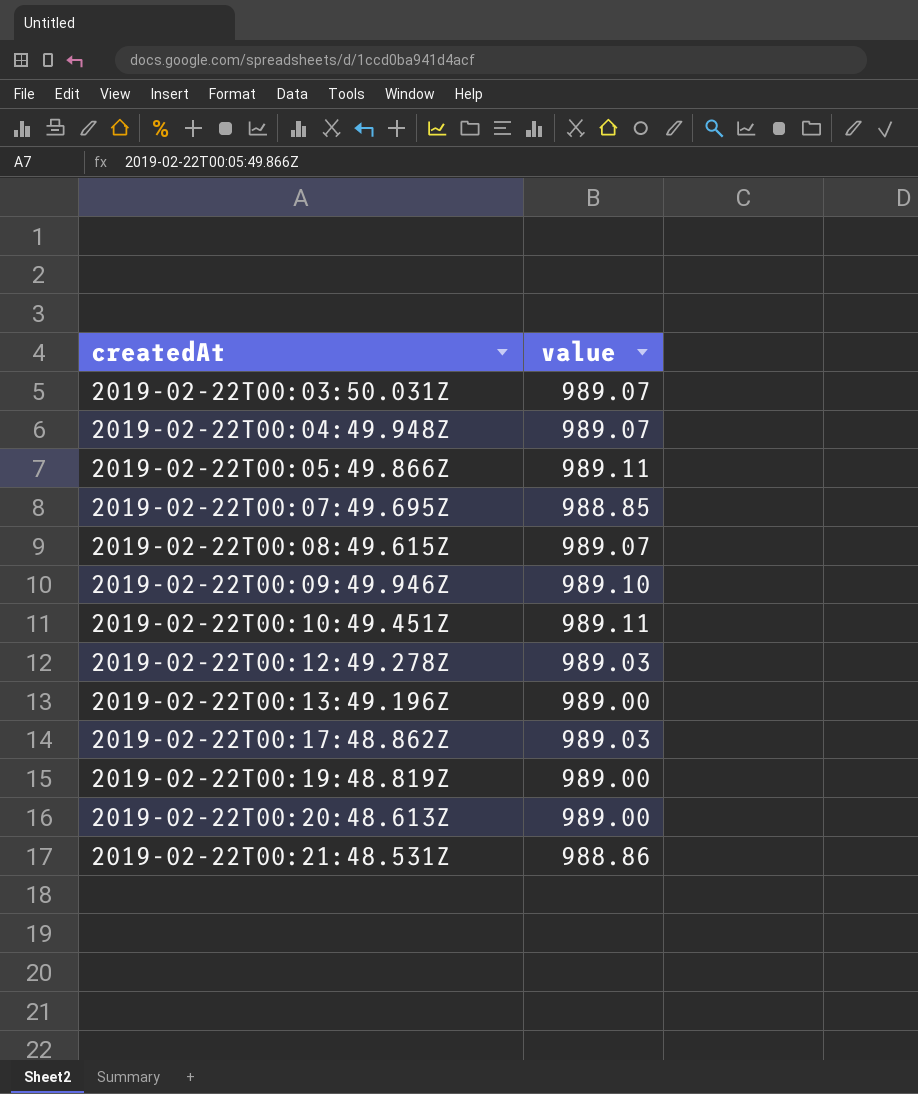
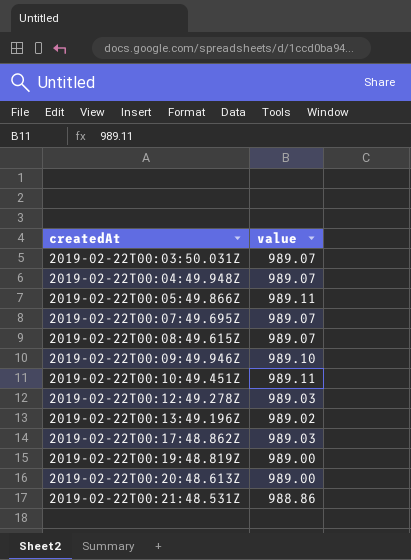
2019-02-22T00:07:49.695Z | value: 988.85 -> 989.07
2019-02-22T00:13:49.196Z | value: 989.00 -> 989.02

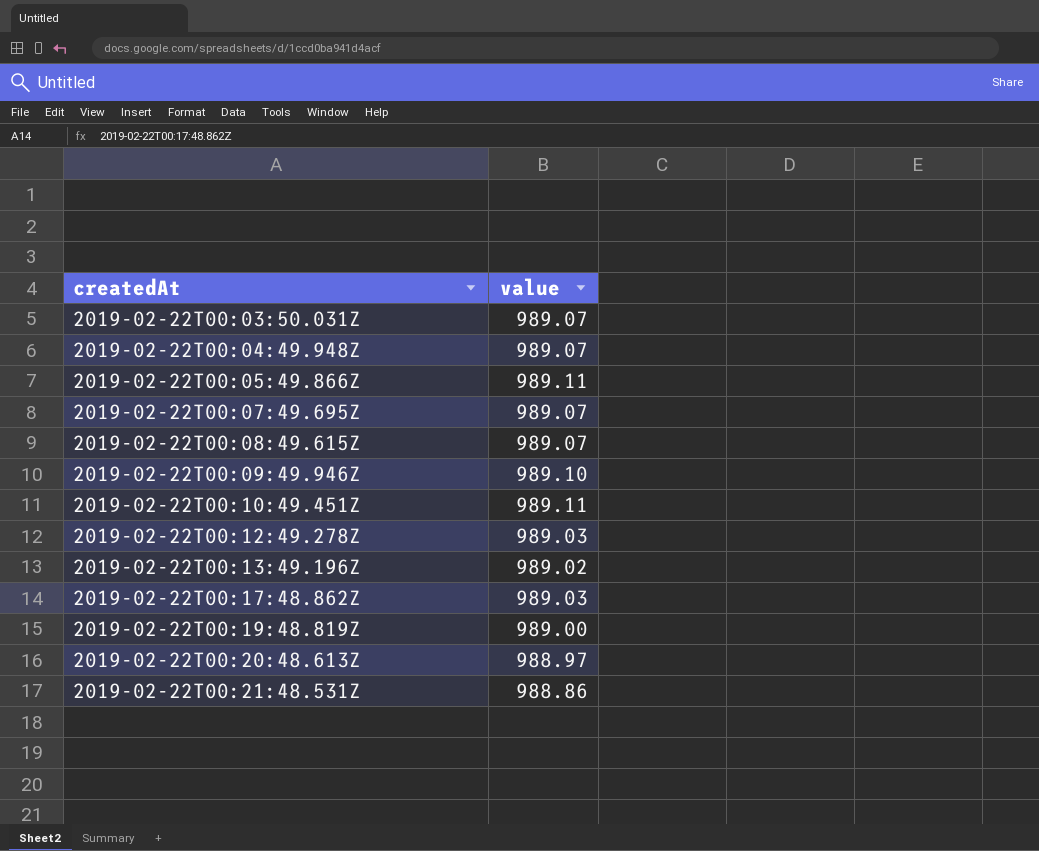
2019-02-22T00:20:48.613Z | value: 989.00 -> 988.97

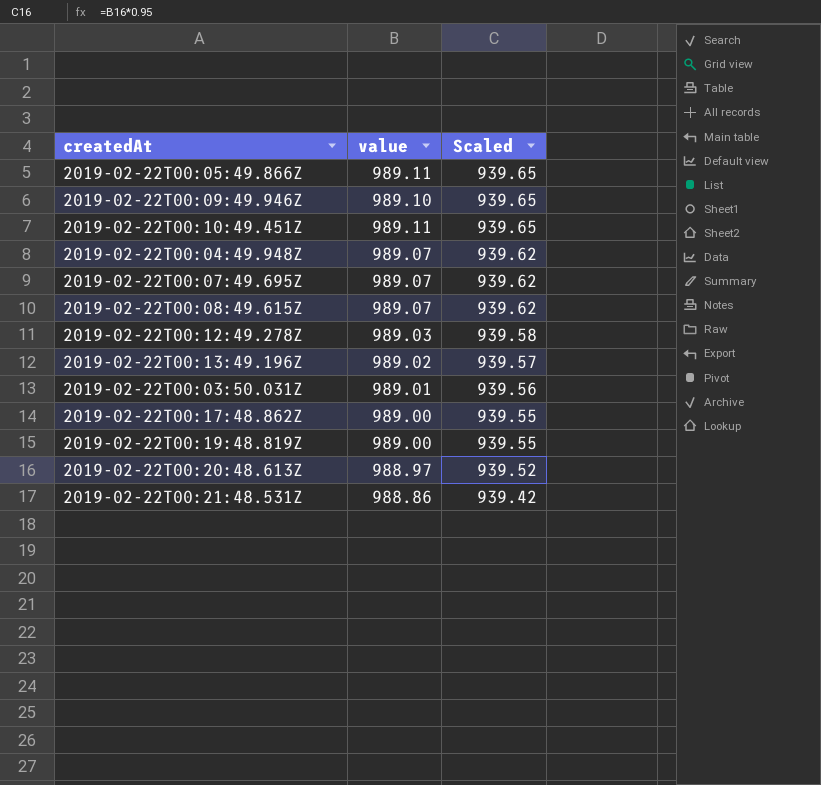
row order: createdAt ascending -> Scaled descending
column Scaled | formula: none -> [value] * 0.95
2019-02-22T00:03:50.031Z | value: 989.07 -> 989.01
2019-02-22T00:17:48.862Z | value: 989.03 -> 989.00

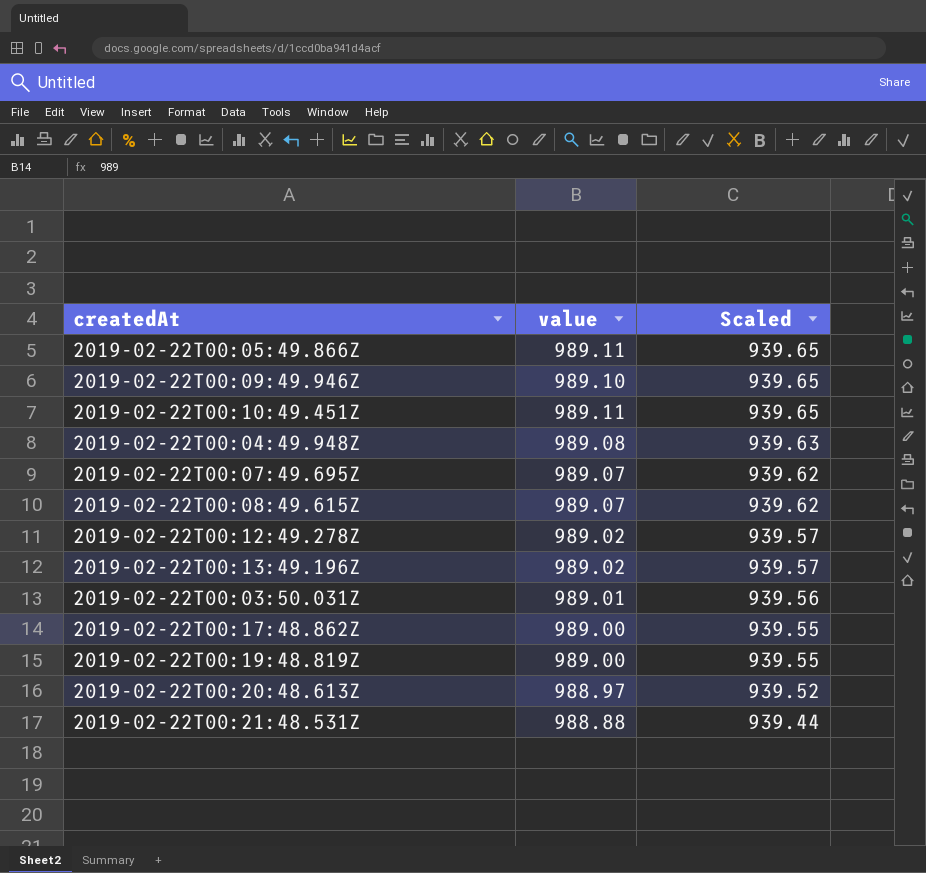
2019-02-22T00:04:49.948Z | value: 989.07 -> 989.08
2019-02-22T00:04:49.948Z | Scaled: 939.62 -> 939.63
2019-02-22T00:12:49.278Z | value: 989.03 -> 989.02
2019-02-22T00:12:49.278Z | Scaled: 939.58 -> 939.57
2019-02-22T00:21:48.531Z | value: 988.86 -> 988.88
2019-02-22T00:21:48.531Z | Scaled: 939.42 -> 939.44

